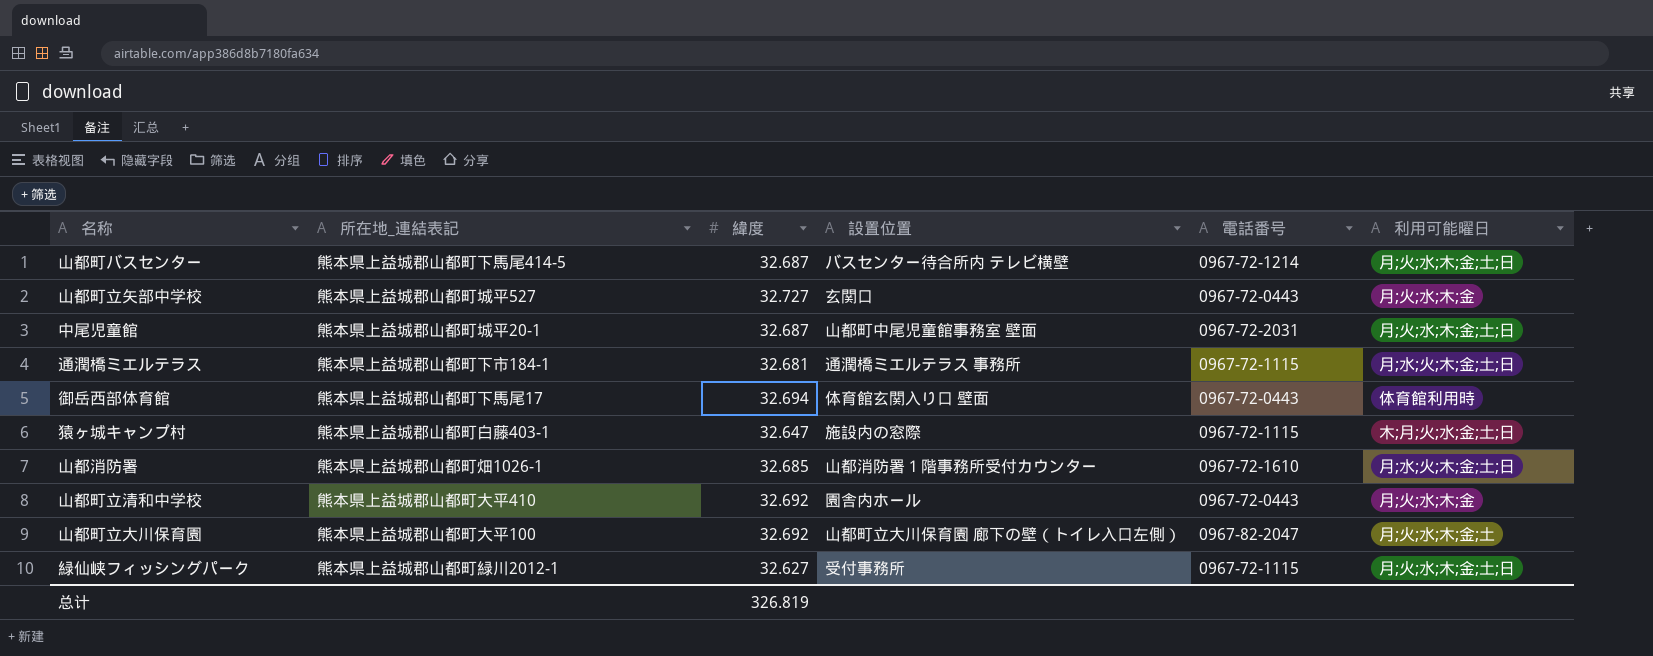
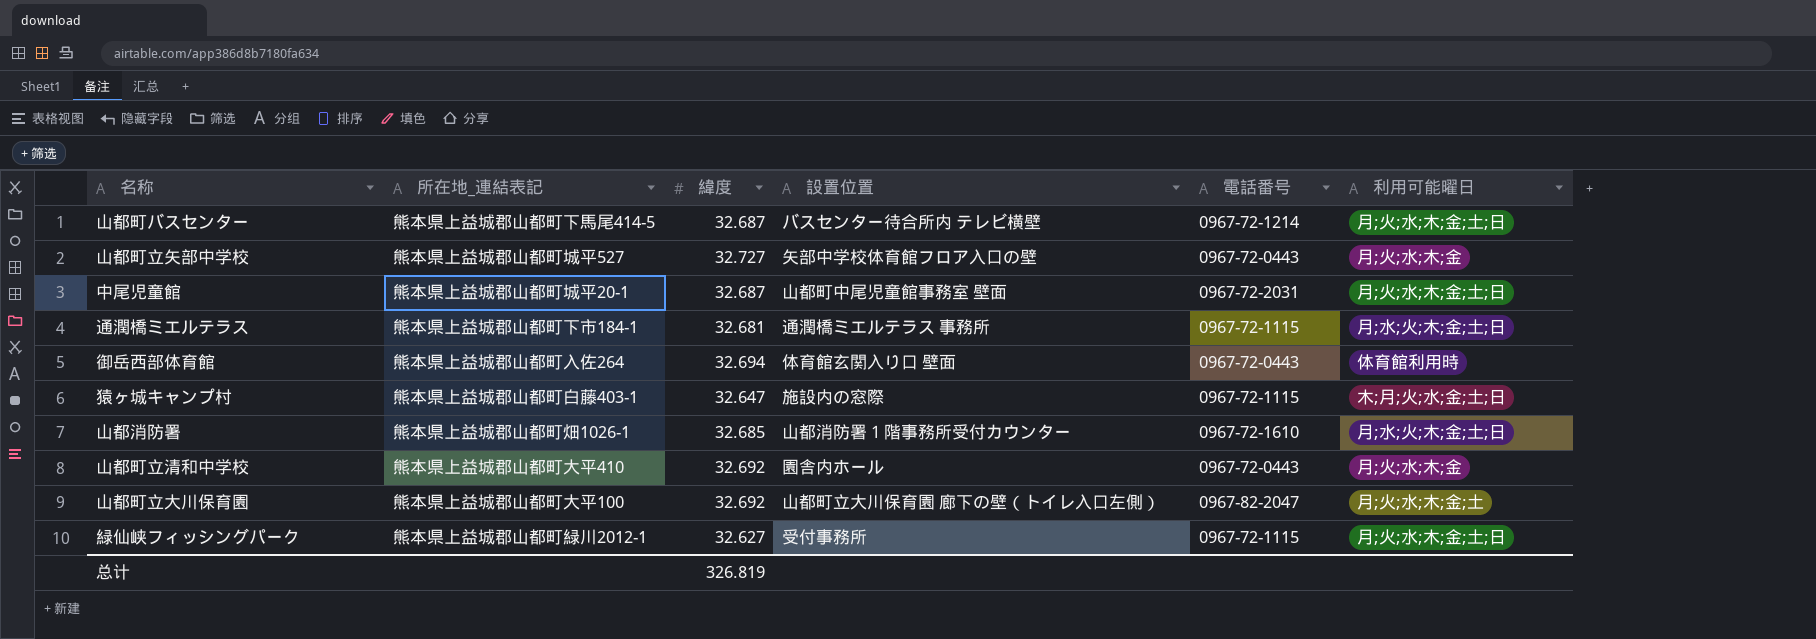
山都町立矢部中学校 | 設置位置: 玄関口 -> 矢部中学校体育館フロア入口の壁
御岳西部体育館 | 所在地_連結表記: 熊本県上益城郡山都町下馬尾17 -> 熊本県上益城郡山都町入佐264

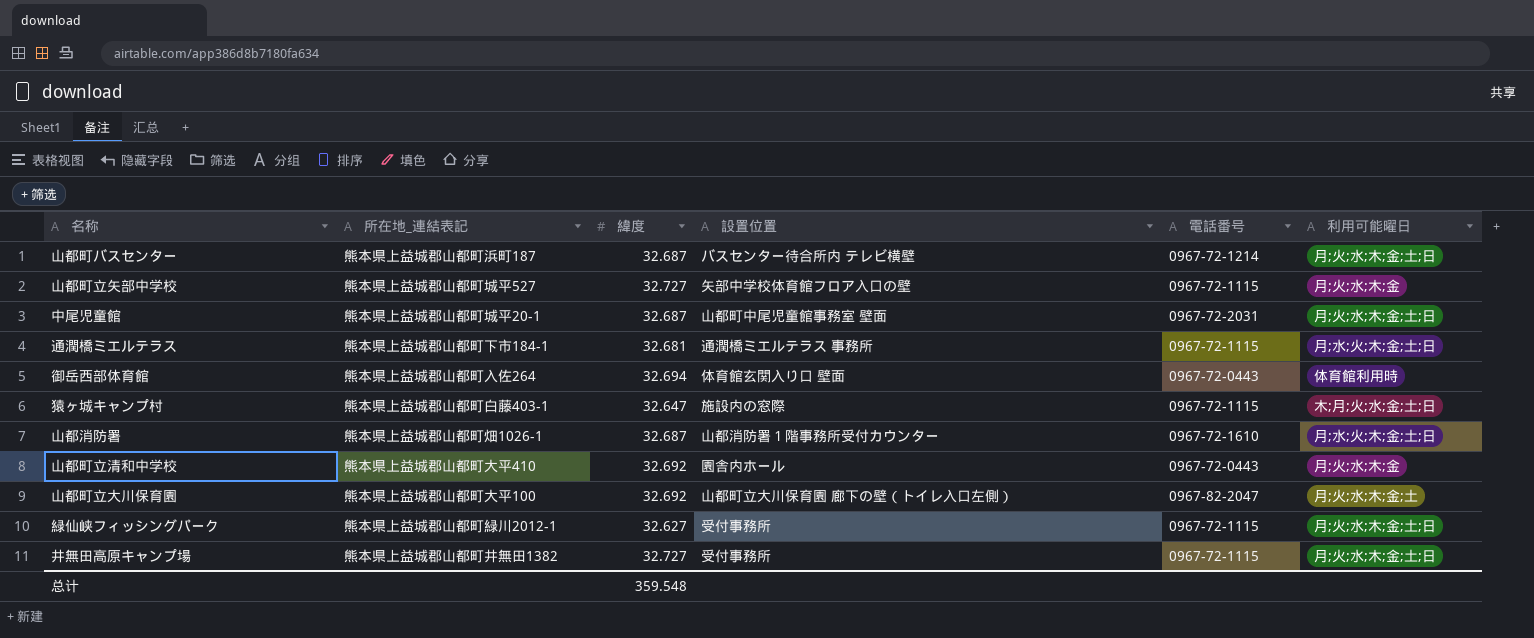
山都町バスセンター | 所在地_連結表記: 熊本県上益城郡山都町下馬尾414-5 -> 熊本県上益城郡山都町浜町187
山都町立矢部中学校 | 電話番号: 0967-72-0443 -> 0967-72-1115
山都消防署 | 緯度: 32.685 -> 32.687
row 井無田高原キャンプ場: none -> 熊本県上益城郡山都町井無田1382 | 32.727 | 受付事務所 | 0967-72-1115 | 月;火;水;木;金;土;日
总计 | 緯度: 326.819 -> 359.548

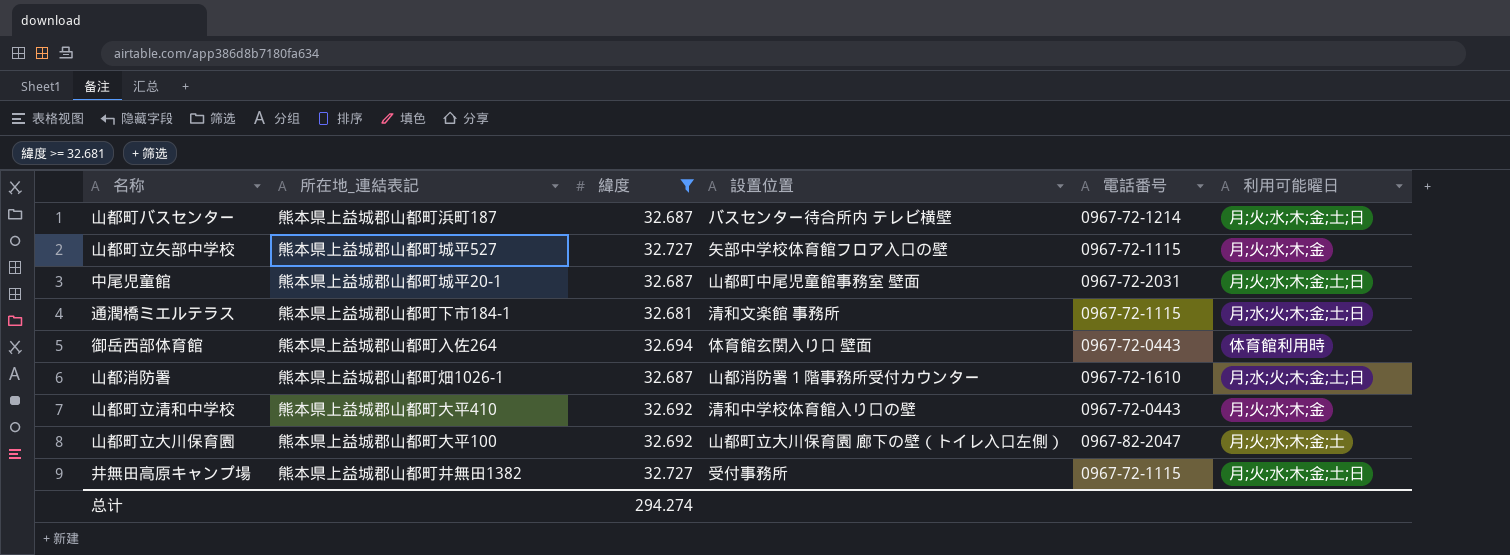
filter: none -> 緯度 >= 32.681
通潤橋ミエルテラス | 設置位置: 通潤橋ミエルテラス 事務所 -> 清和文楽館 事務所
山都町立清和中学校 | 設置位置: 園舎内ホール -> 清和中学校体育館入り口の壁
总计 | 緯度: 359.548 -> 294.274

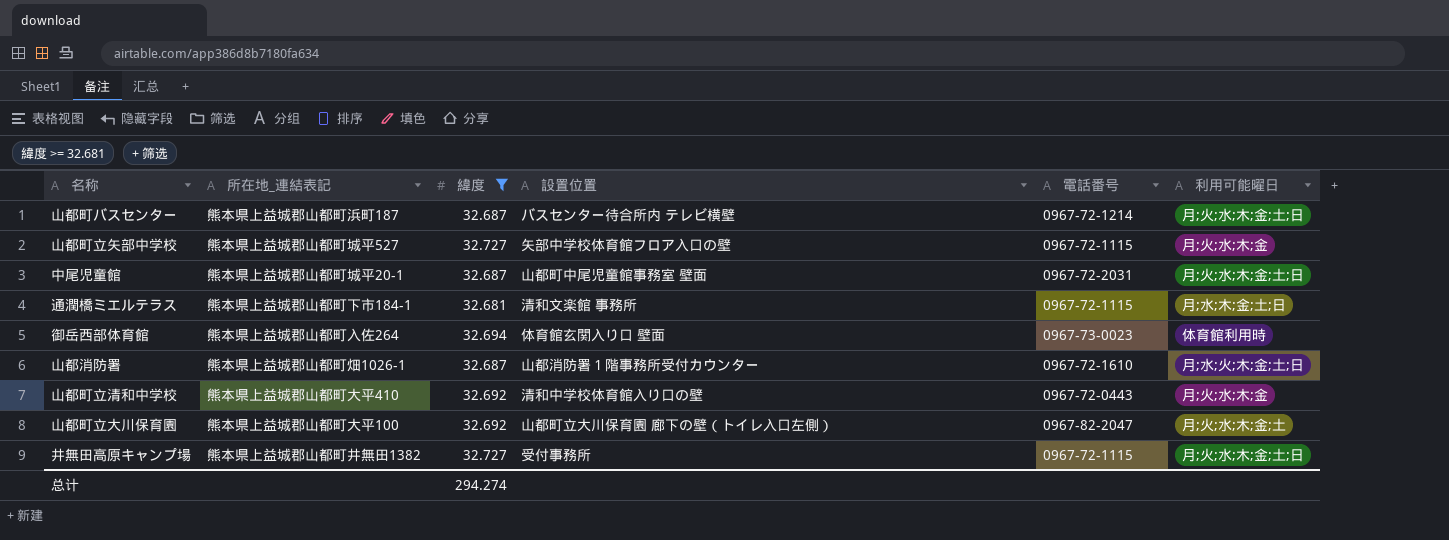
通潤橋ミエルテラス | 利用可能曜日: 月;水;火;木;金;土;日 -> 月;水;木;金;土;日
御岳西部体育館 | 電話番号: 0967-72-0443 -> 0967-73-0023

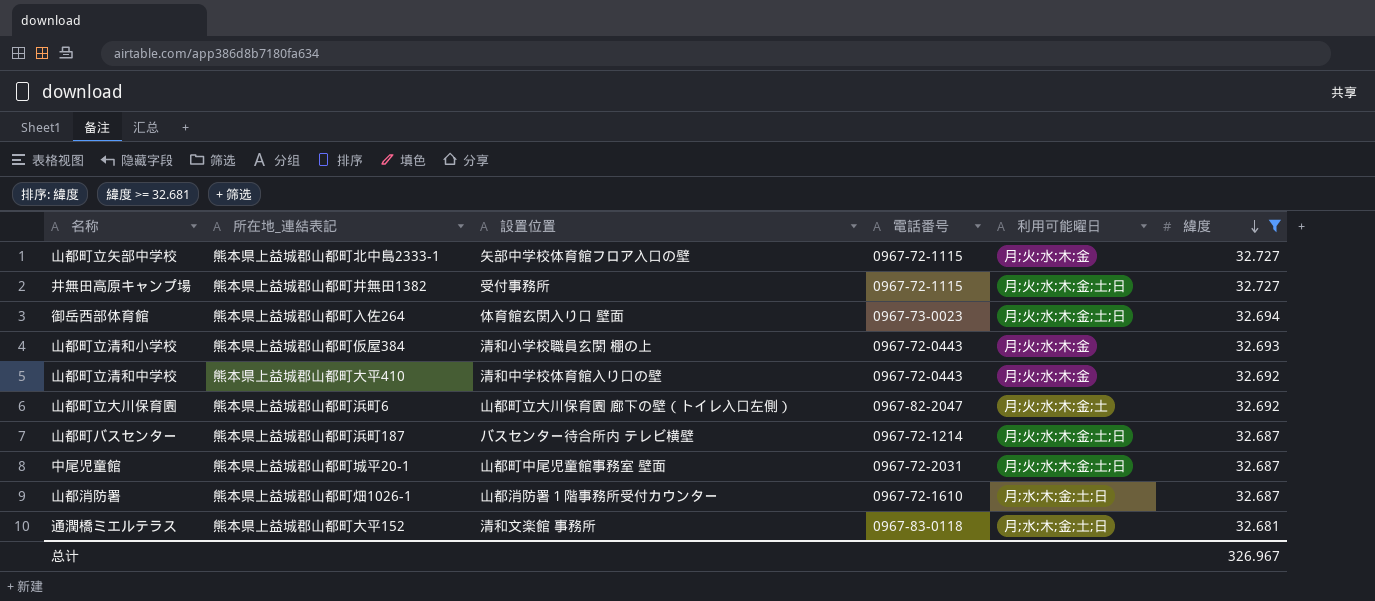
row order: none -> 緯度 descending
column 緯度 | position: 3 -> 6
山都町立矢部中学校 | 所在地_連結表記: 熊本県上益城郡山都町城平527 -> 熊本県上益城郡山都町北中島2333-1
御岳西部体育館 | 利用可能曜日: 体育館利用時 -> 月;火;水;木;金;土;日
row 山都町立清和小学校: none -> 熊本県上益城郡山都町仮屋384 | 清和小学校職員玄関 棚の上 | 0967-72-0443 | 月;火;水;木;金 | 32.693
山都町立大川保育園 | 所在地_連結表記: 熊本県上益城郡山都町大平100 -> 熊本県上益城郡山都町浜町6
山都消防署 | 利用可能曜日: 月;水;火;木;金;土;日 -> 月;水;木;金;土;日
通潤橋ミエルテラス | 所在地_連結表記: 熊本県上益城郡山都町下市184-1 -> 熊本県上益城郡山都町大平152
通潤橋ミエルテラス | 電話番号: 0967-72-1115 -> 0967-83-0118
总计 | 緯度: 294.274 -> 326.967

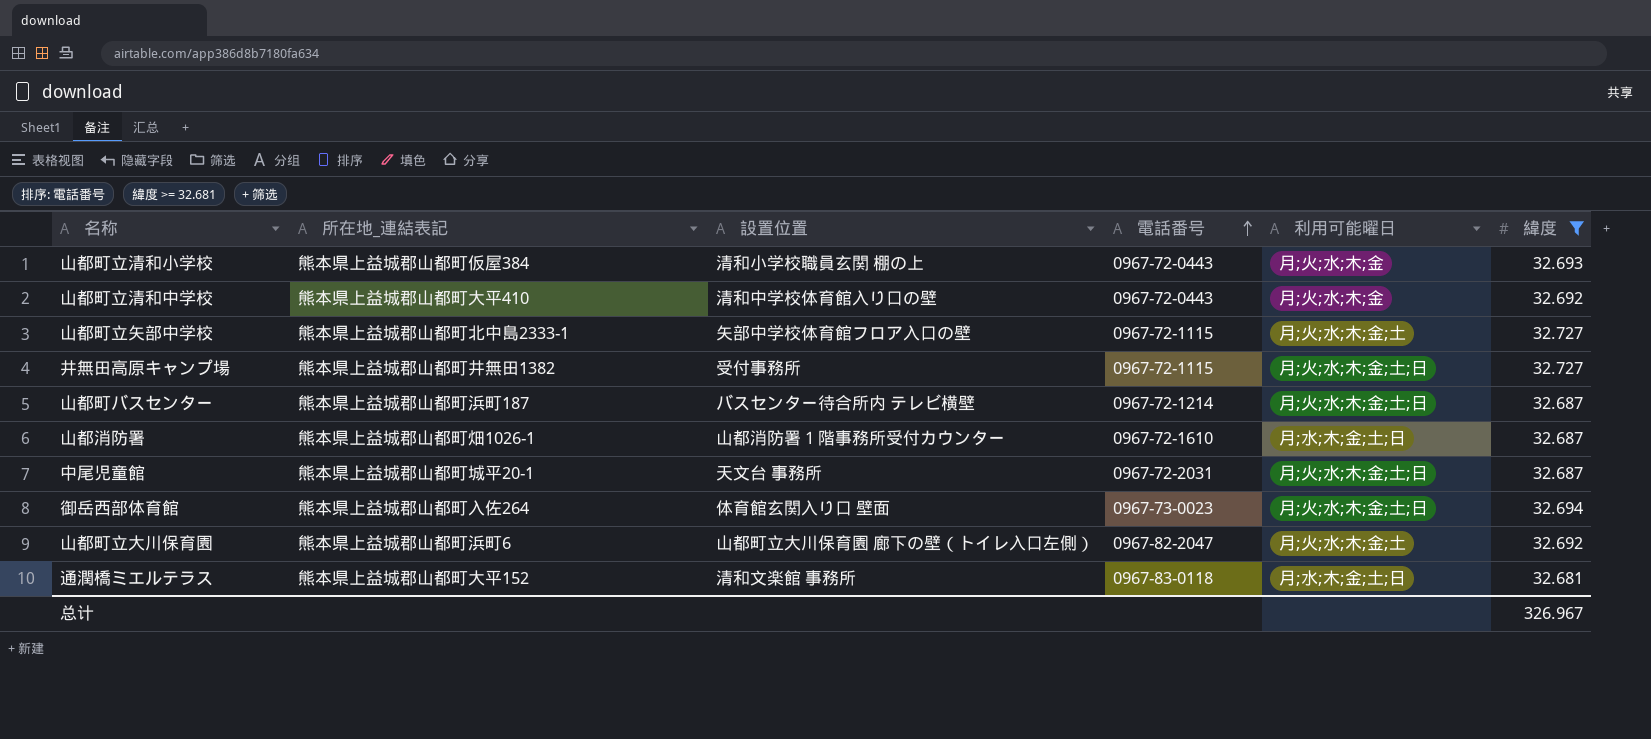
row order: 緯度 descending -> 電話番号 ascending
山都町立矢部中学校 | 利用可能曜日: 月;火;水;木;金 -> 月;火;水;木;金;土
中尾児童館 | 設置位置: 山都町中尾児童館事務室 壁面 -> 天文台 事務所

